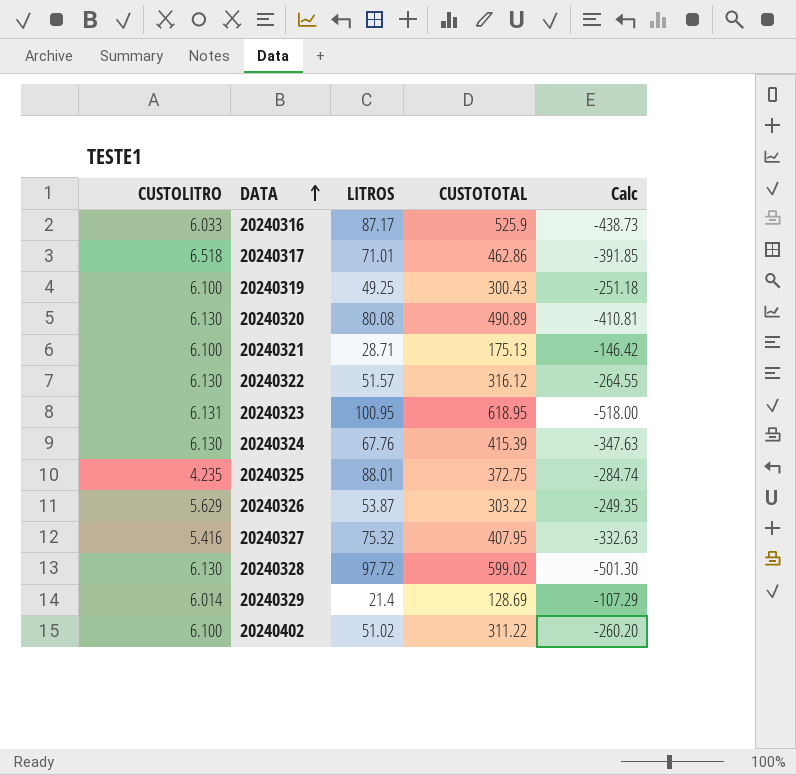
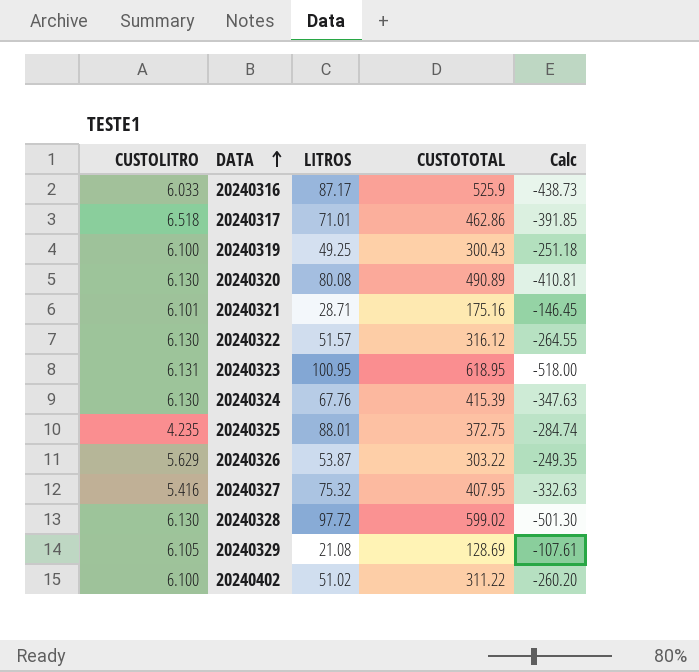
20240321 | CUSTOLITRO: 6.100 -> 6.101
20240321 | CUSTOTOTAL: 175.13 -> 175.16
20240321 | Calc: -146.42 -> -146.45
20240329 | CUSTOLITRO: 6.014 -> 6.105
20240329 | LITROS: 21.4 -> 21.08
20240329 | Calc: -107.29 -> -107.61

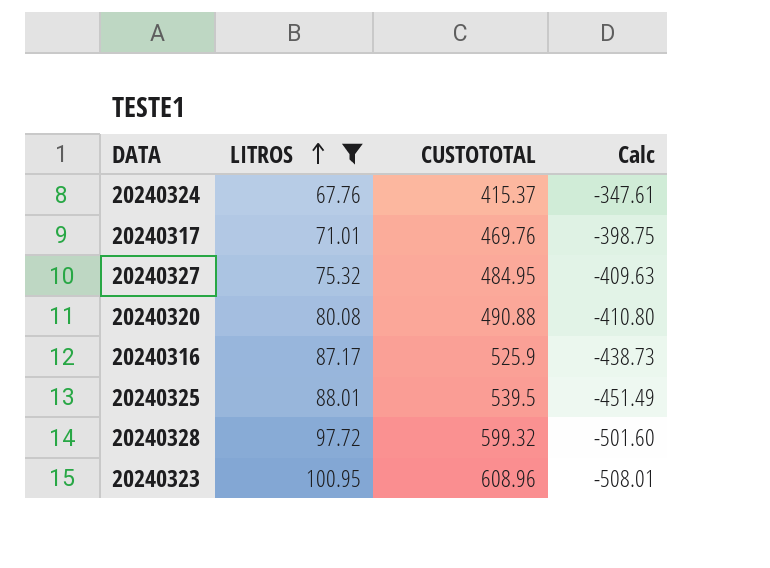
filter: none -> LITROS >= 67.76
row order: DATA ascending -> LITROS ascending
column CUSTOLITRO | formula: [CUSTOTOTAL] / [LITROS] -> none
20240324 | CUSTOTOTAL: 415.39 -> 415.37
20240324 | Calc: -347.63 -> -347.61
20240317 | CUSTOTOTAL: 462.86 -> 469.76
20240317 | Calc: -391.85 -> -398.75
20240327 | CUSTOTOTAL: 407.95 -> 484.95
20240327 | Calc: -332.63 -> -409.63
20240320 | CUSTOTOTAL: 490.89 -> 490.88
20240320 | Calc: -410.81 -> -410.80
20240325 | CUSTOTOTAL: 372.75 -> 539.5
20240325 | Calc: -284.74 -> -451.49
20240328 | CUSTOTOTAL: 599.02 -> 599.32
20240328 | Calc: -501.30 -> -501.60
20240323 | CUSTOTOTAL: 618.95 -> 608.96
20240323 | Calc: -518.00 -> -508.01

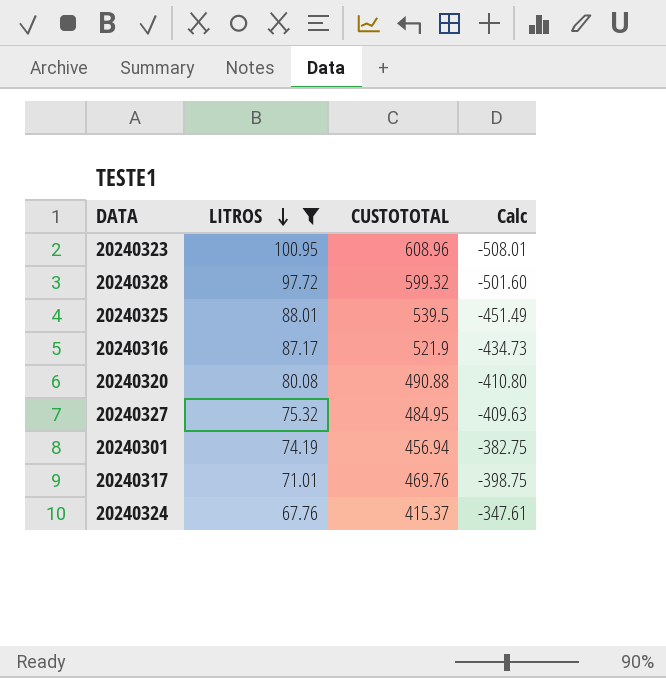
row order: LITROS ascending -> LITROS descending
20240316 | CUSTOTOTAL: 525.9 -> 521.9
20240316 | Calc: -438.73 -> -434.73
row 20240301: none -> 74.19 | 456.94 | -382.75

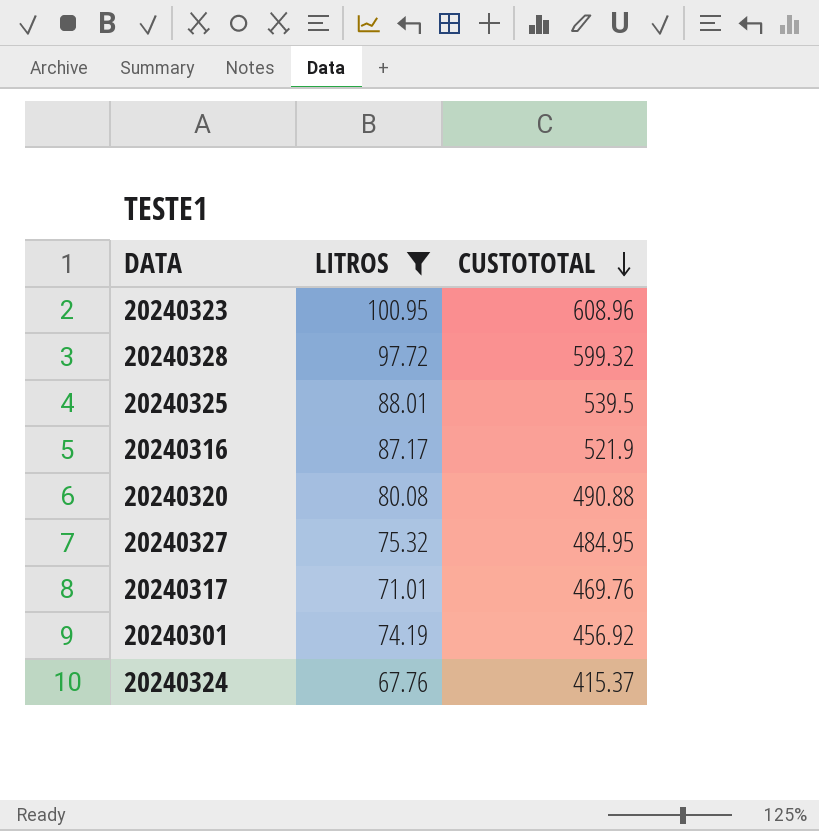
row order: LITROS descending -> CUSTOTOTAL descending
column Calc | formula: [LITROS] - [CUSTOTOTAL] -> none
20240301 | CUSTOTOTAL: 456.94 -> 456.92

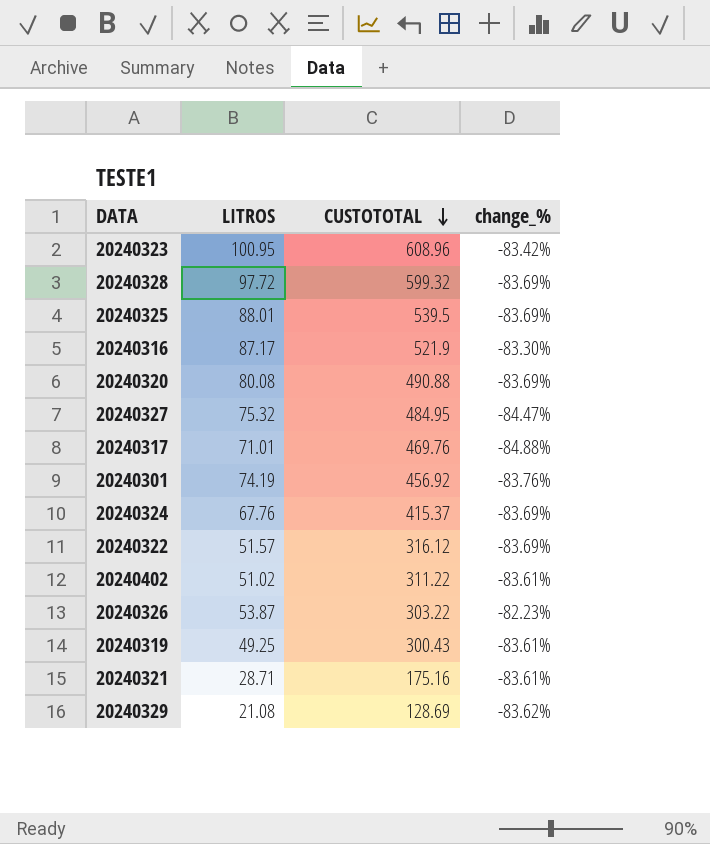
filter: LITROS >= 67.76 -> none
column change_% | formula: none -> ([LITROS] - [CUSTOTOTAL]) / [CUSTOTOTAL]

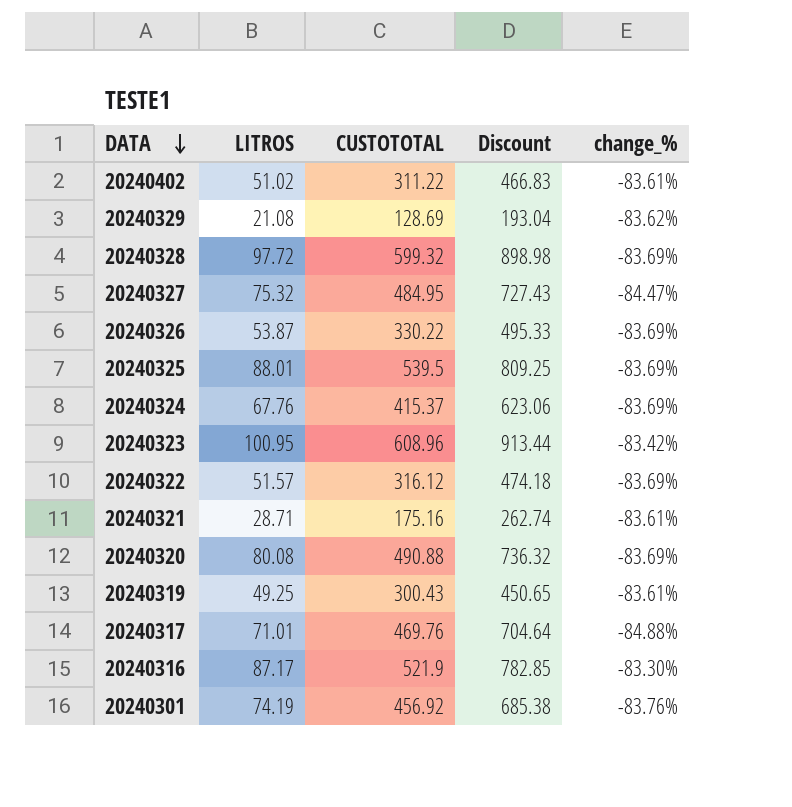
row order: CUSTOTOTAL descending -> DATA descending
column Discount | formula: none -> [CUSTOTOTAL] * 1.5
20240326 | CUSTOTOTAL: 303.22 -> 330.22
20240326 | change_%: -82.23% -> -83.69%

